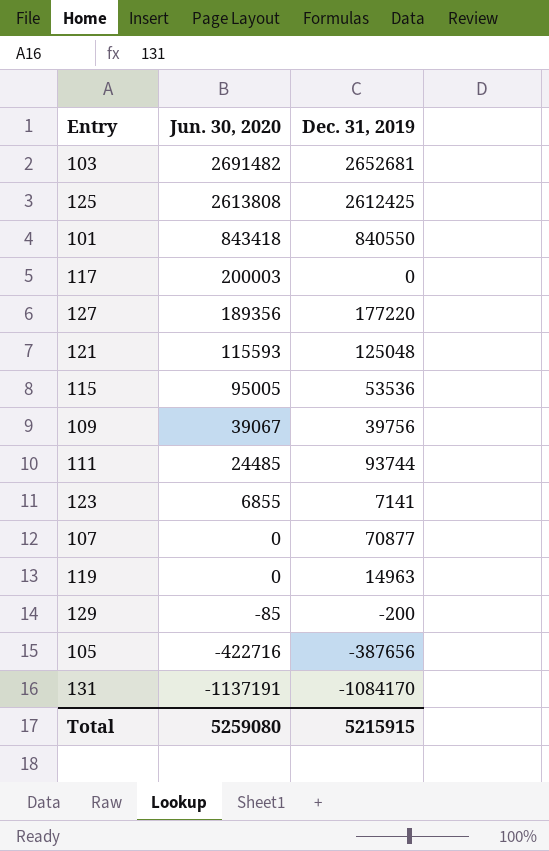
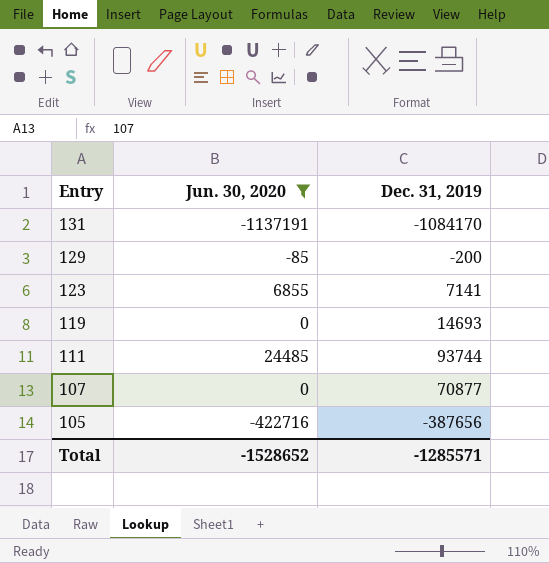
filter: none -> Jun. 30, 2020 <= 24485
row order: Jun. 30, 2020 descending -> Entry descending
119 | Dec. 31, 2019: 14963 -> 14693
Total | Jun. 30, 2020: 5259080 -> -1528652
Total | Dec. 31, 2019: 5215915 -> -1285571

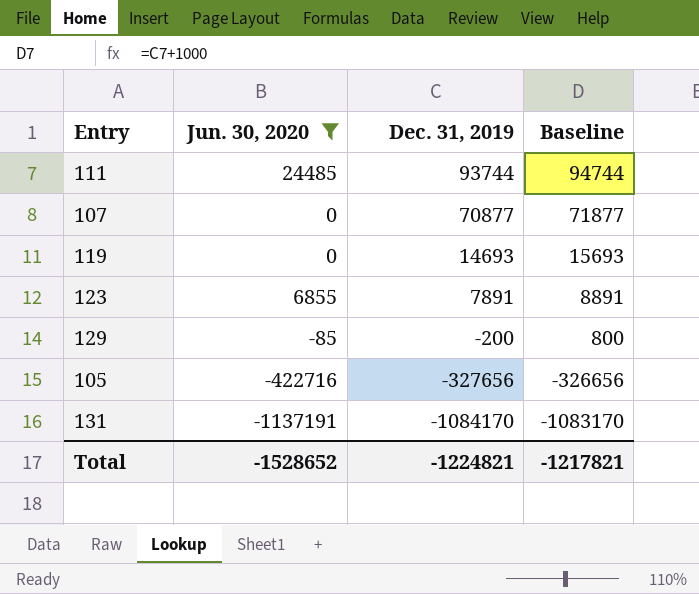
row order: Entry descending -> Dec. 31, 2019 descending
column Baseline | formula: none -> [Dec. 31, 2019] + 1000
123 | Dec. 31, 2019: 7141 -> 7891
105 | Dec. 31, 2019: -387656 -> -327656
Total | Dec. 31, 2019: -1285571 -> -1224821

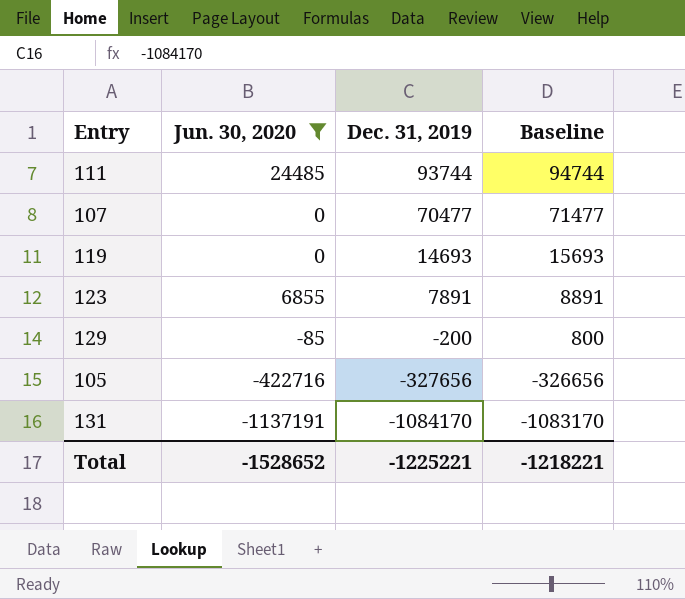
107 | Dec. 31, 2019: 70877 -> 70477
107 | Baseline: 71877 -> 71477
Total | Dec. 31, 2019: -1224821 -> -1225221
Total | Baseline: -1217821 -> -1218221

